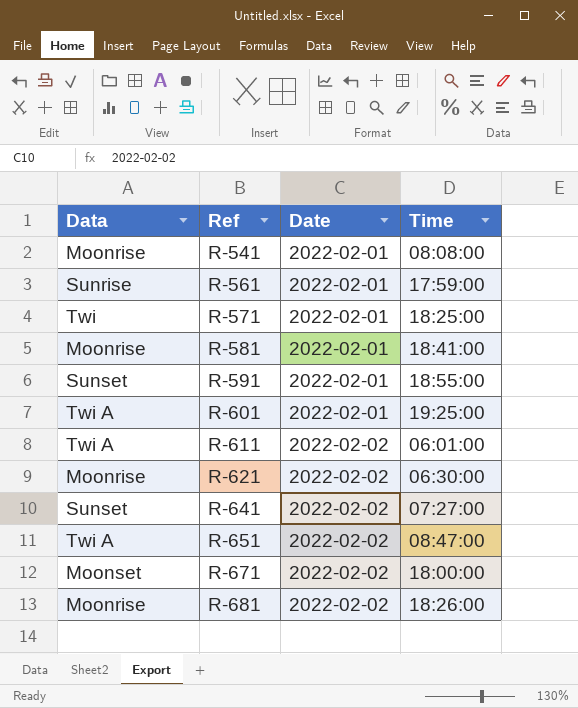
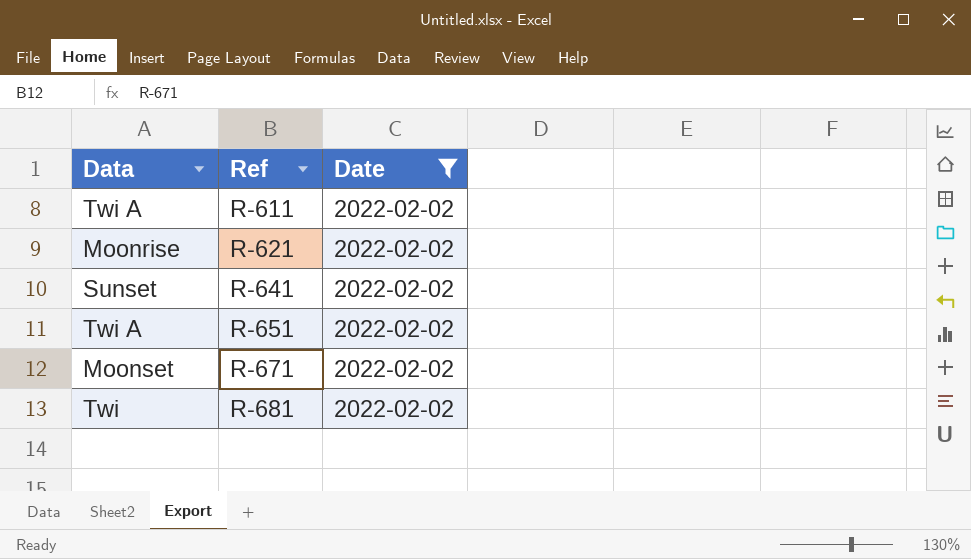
filter: none -> Date = 2022-02-02
column Time | position: 4 -> none
R-681 | Data: Moonrise -> Twi

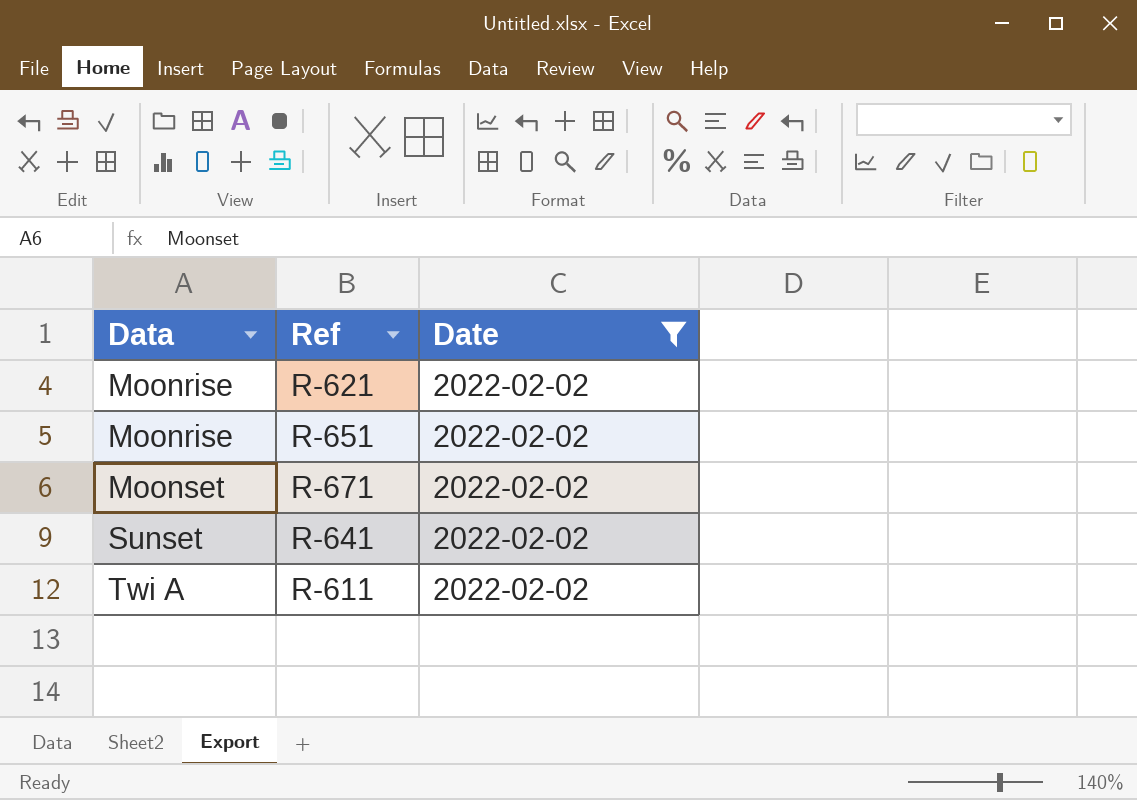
row order: Ref ascending -> Data ascending
row R-681: Twi | 2022-02-02 -> none
R-651 | Data: Twi A -> Moonrise

